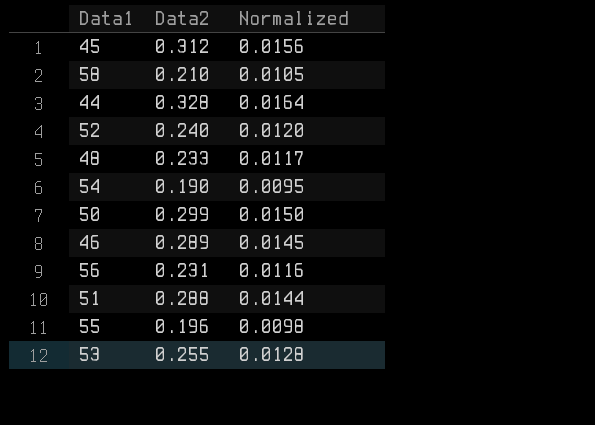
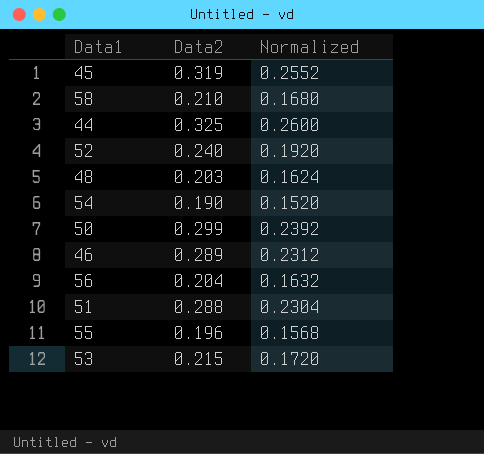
column Normalized | formula: [Data2] * 0.05 -> [Data2] * 0.8
45 | Data2: 0.312 -> 0.319
44 | Data2: 0.328 -> 0.325
48 | Data2: 0.233 -> 0.203
56 | Data2: 0.231 -> 0.204
53 | Data2: 0.255 -> 0.215

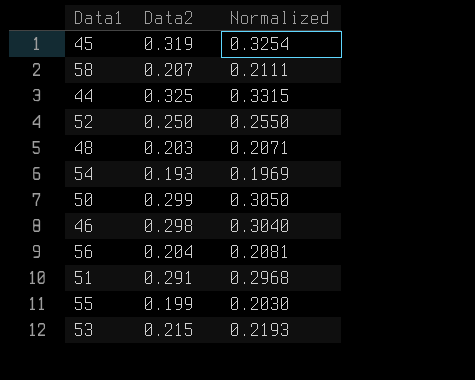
column Normalized | formula: [Data2] * 0.8 -> [Data2] * 1.02
58 | Data2: 0.210 -> 0.207
52 | Data2: 0.240 -> 0.250
54 | Data2: 0.190 -> 0.193
46 | Data2: 0.289 -> 0.298
51 | Data2: 0.288 -> 0.291
55 | Data2: 0.196 -> 0.199

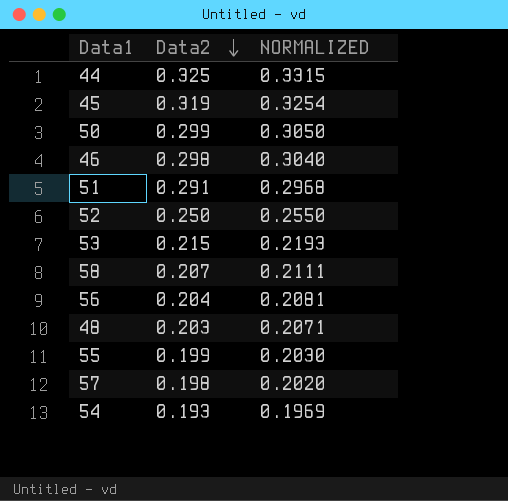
row order: none -> Data2 descending
column name: Normalized -> NORMALIZED
row 57: none -> 0.198 | 0.2020

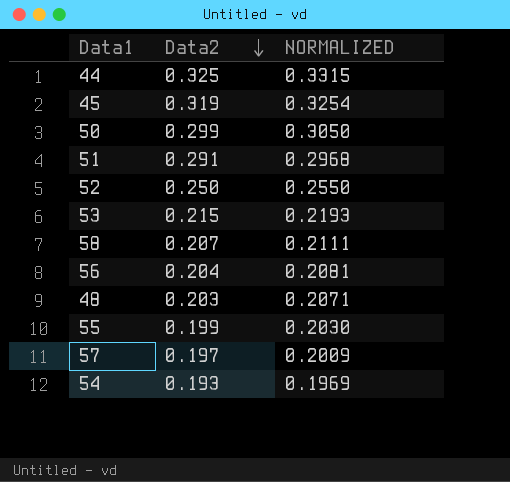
row 46: 0.298 | 0.3040 -> none
57 | Data2: 0.198 -> 0.197
57 | NORMALIZED: 0.2020 -> 0.2009

